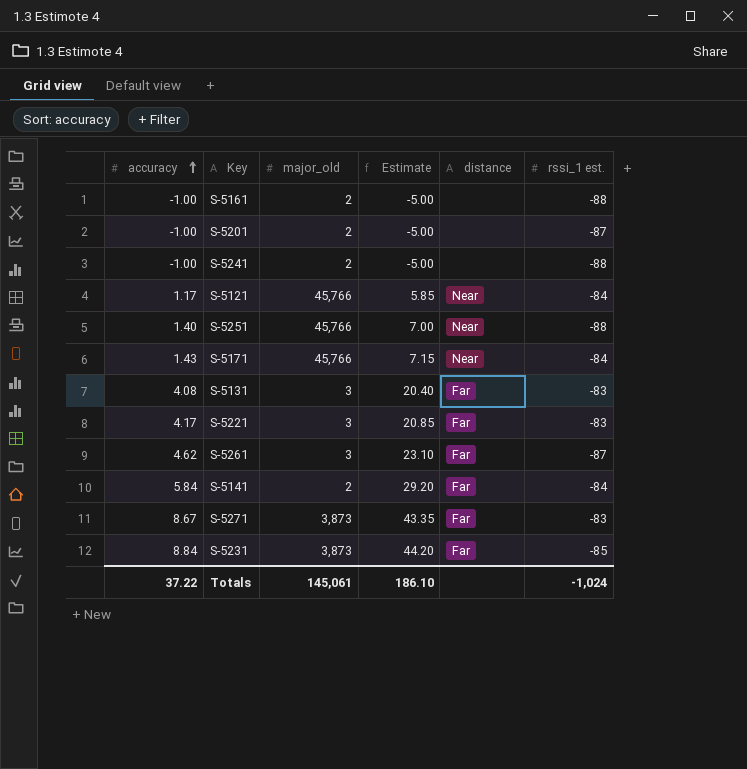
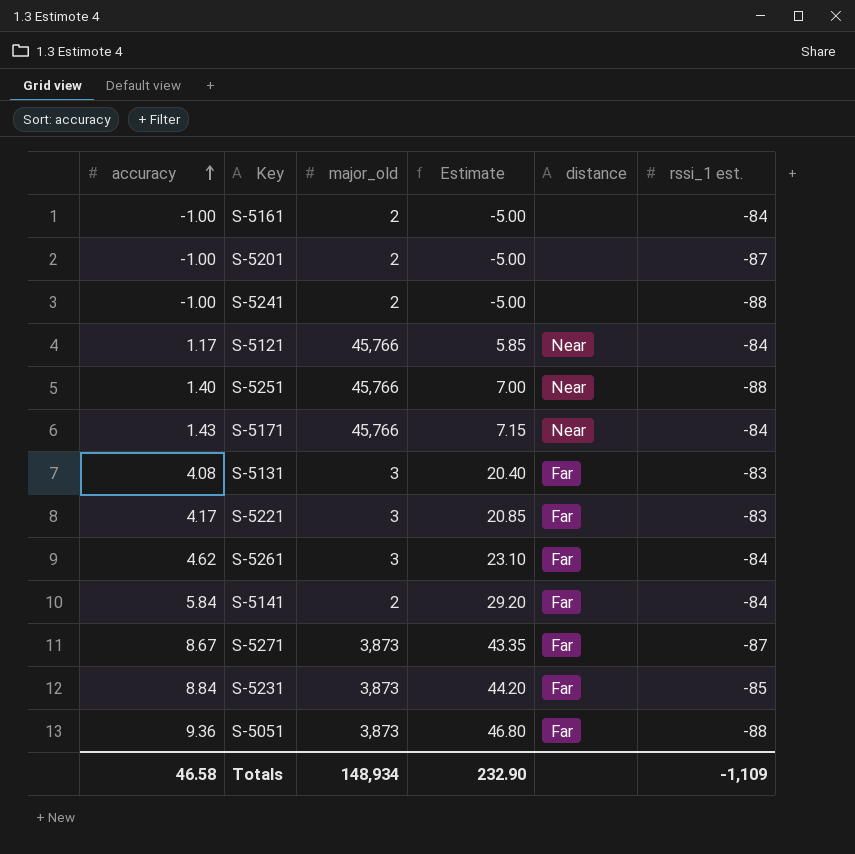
S-5161 | rssi_1 est.: -88 -> -84
S-5261 | rssi_1 est.: -87 -> -84
S-5271 | rssi_1 est.: -83 -> -87
row S-5051: none -> 9.36 | 3,873 | 46.80 | Far | -88
Totals | accuracy: 37.22 -> 46.58
Totals | major_old: 145,061 -> 148,934
Totals | Estimate: 186.10 -> 232.90
Totals | rssi_1 est.: -1,024 -> -1,109

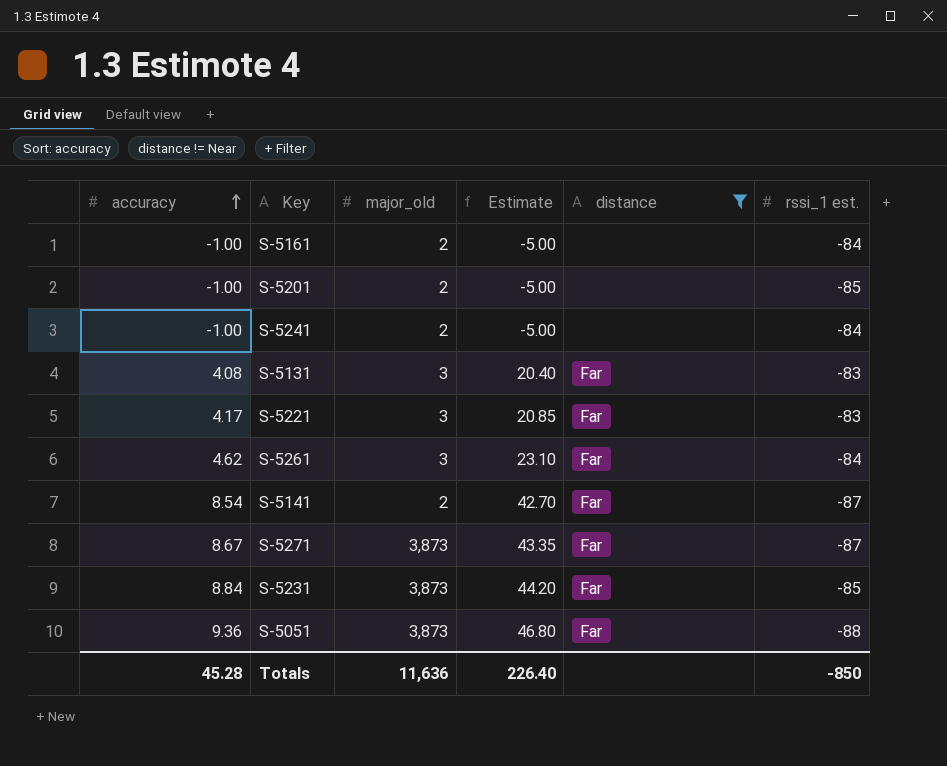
filter: none -> distance != Near
S-5201 | rssi_1 est.: -87 -> -85
S-5241 | rssi_1 est.: -88 -> -84
S-5141 | accuracy: 5.84 -> 8.54
S-5141 | Estimate: 29.20 -> 42.70
S-5141 | rssi_1 est.: -84 -> -87
Totals | accuracy: 46.58 -> 45.28
Totals | major_old: 148,934 -> 11,636
Totals | Estimate: 232.90 -> 226.40
Totals | rssi_1 est.: -1,109 -> -850

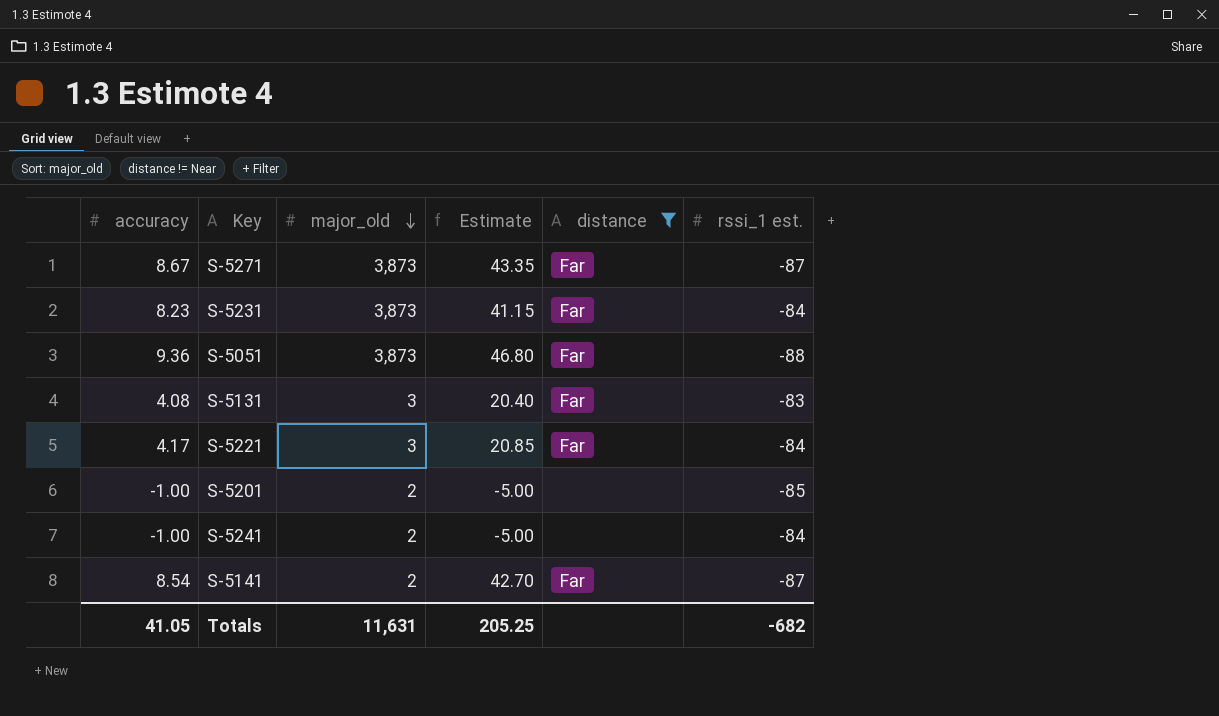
row order: accuracy ascending -> major_old descending
row S-5161: -1.00 | 2 | -5.00 | none | -84 -> none
row S-5261: 4.62 | 3 | 23.10 | Far | -84 -> none
S-5231 | accuracy: 8.84 -> 8.23
S-5231 | Estimate: 44.20 -> 41.15
S-5231 | rssi_1 est.: -85 -> -84
S-5221 | rssi_1 est.: -83 -> -84
Totals | accuracy: 45.28 -> 41.05
Totals | major_old: 11,636 -> 11,631
Totals | Estimate: 226.40 -> 205.25
Totals | rssi_1 est.: -850 -> -682

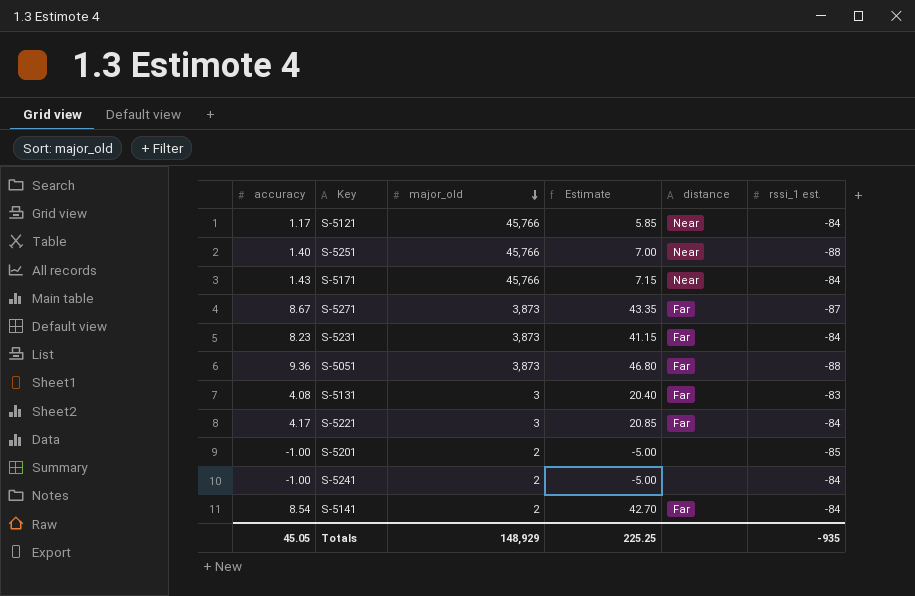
filter: distance != Near -> none
S-5141 | rssi_1 est.: -87 -> -84
Totals | accuracy: 41.05 -> 45.05
Totals | major_old: 11,631 -> 148,929
Totals | Estimate: 205.25 -> 225.25
Totals | rssi_1 est.: -682 -> -935

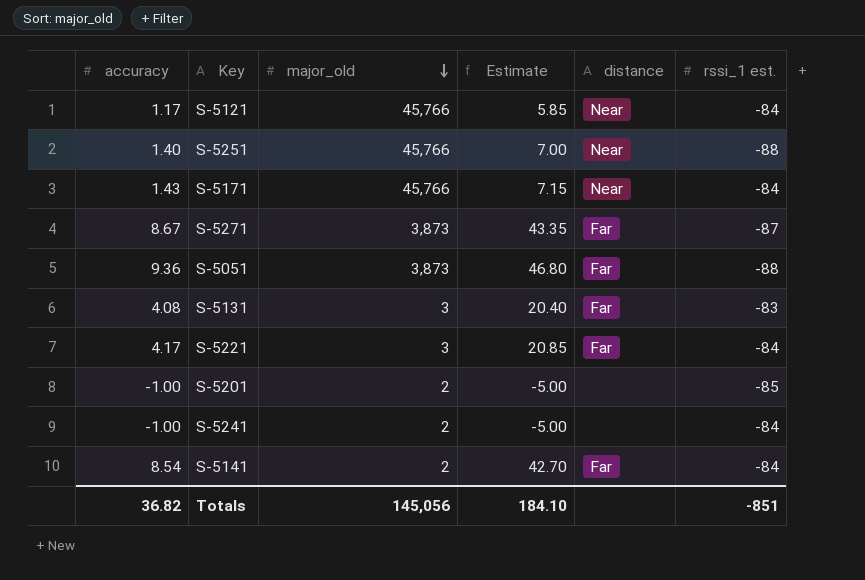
row S-5231: 8.23 | 3,873 | 41.15 | Far | -84 -> none
Totals | accuracy: 45.05 -> 36.82
Totals | major_old: 148,929 -> 145,056
Totals | Estimate: 225.25 -> 184.10
Totals | rssi_1 est.: -935 -> -851

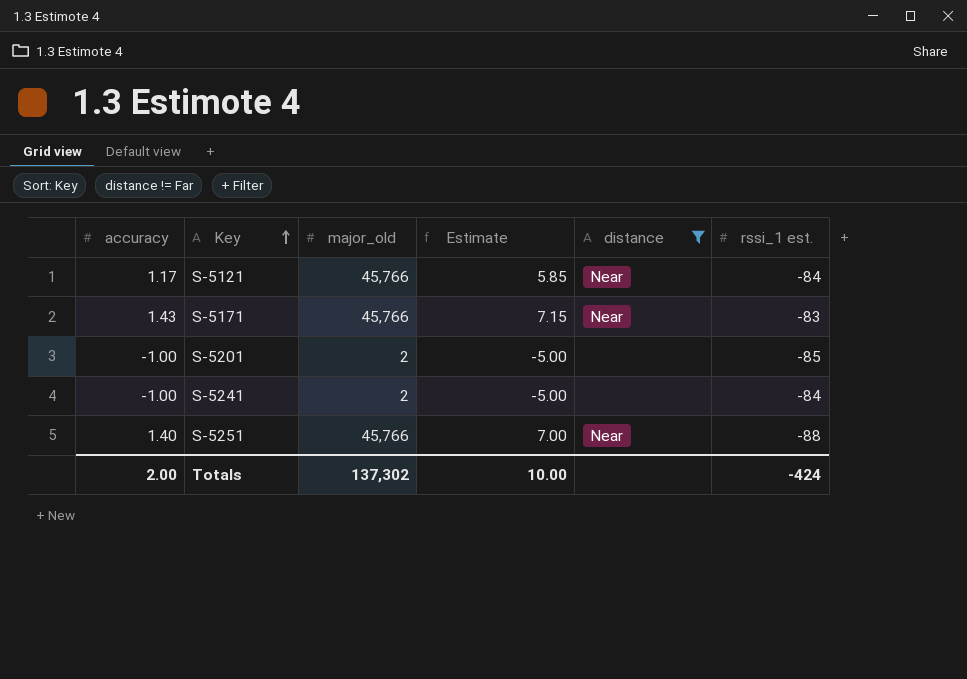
filter: none -> distance != Far
row order: major_old descending -> Key ascending
S-5171 | rssi_1 est.: -84 -> -83
Totals | accuracy: 36.82 -> 2.00
Totals | major_old: 145,056 -> 137,302
Totals | Estimate: 184.10 -> 10.00
Totals | rssi_1 est.: -851 -> -424

